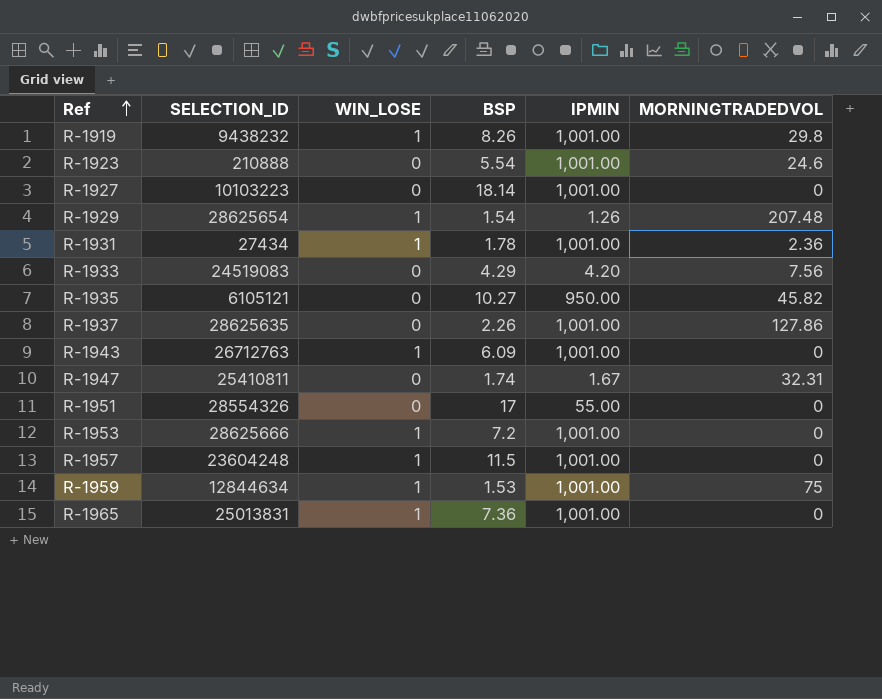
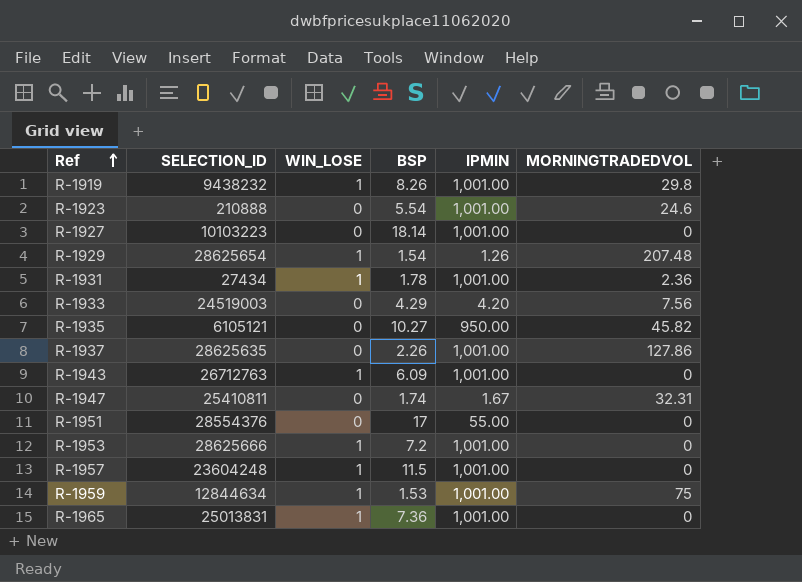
R-1933 | SELECTION_ID: 24519083 -> 24519003
R-1951 | SELECTION_ID: 28554326 -> 28554376

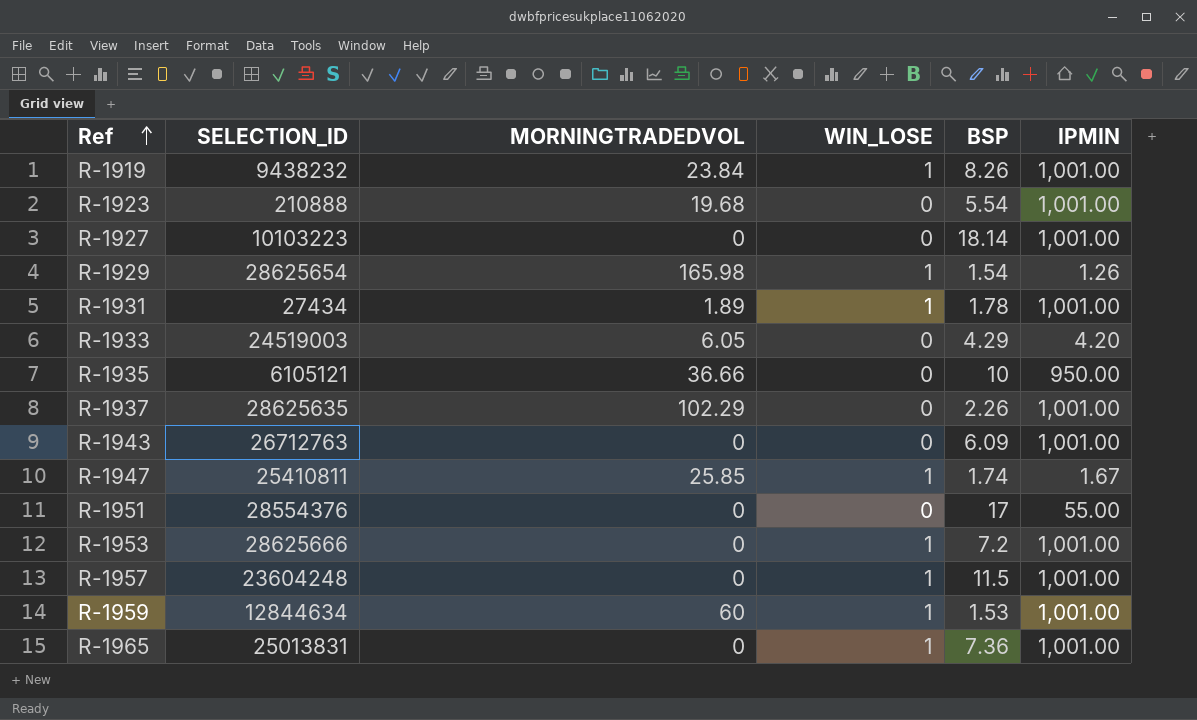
column MORNINGTRADEDVOL | position: 6 -> 3
R-1919 | MORNINGTRADEDVOL: 29.8 -> 23.84
R-1923 | MORNINGTRADEDVOL: 24.6 -> 19.68
R-1929 | MORNINGTRADEDVOL: 207.48 -> 165.98
R-1931 | MORNINGTRADEDVOL: 2.36 -> 1.89
R-1933 | MORNINGTRADEDVOL: 7.56 -> 6.05
R-1935 | MORNINGTRADEDVOL: 45.82 -> 36.66
R-1935 | BSP: 10.27 -> 10
R-1937 | MORNINGTRADEDVOL: 127.86 -> 102.29
R-1943 | WIN_LOSE: 1 -> 0
R-1947 | MORNINGTRADEDVOL: 32.31 -> 25.85
R-1947 | WIN_LOSE: 0 -> 1
R-1959 | MORNINGTRADEDVOL: 75 -> 60

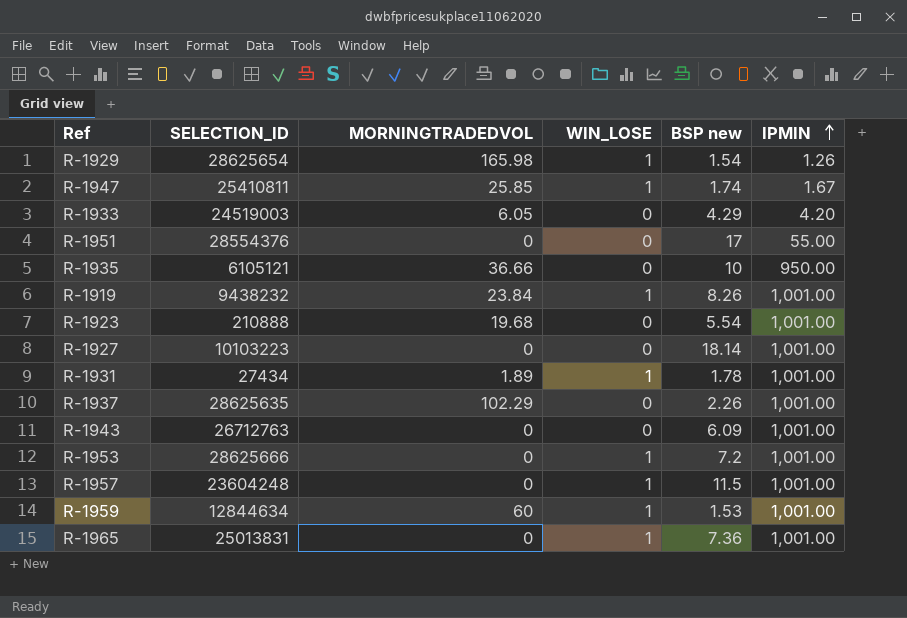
row order: Ref ascending -> IPMIN ascending
column name: BSP -> BSP new

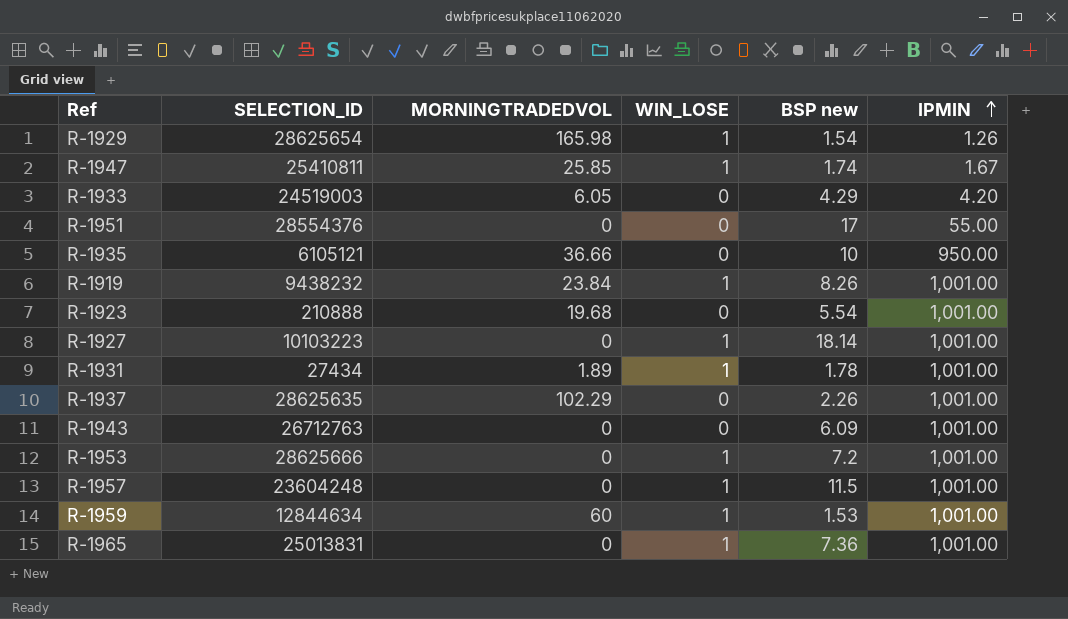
R-1927 | WIN_LOSE: 0 -> 1

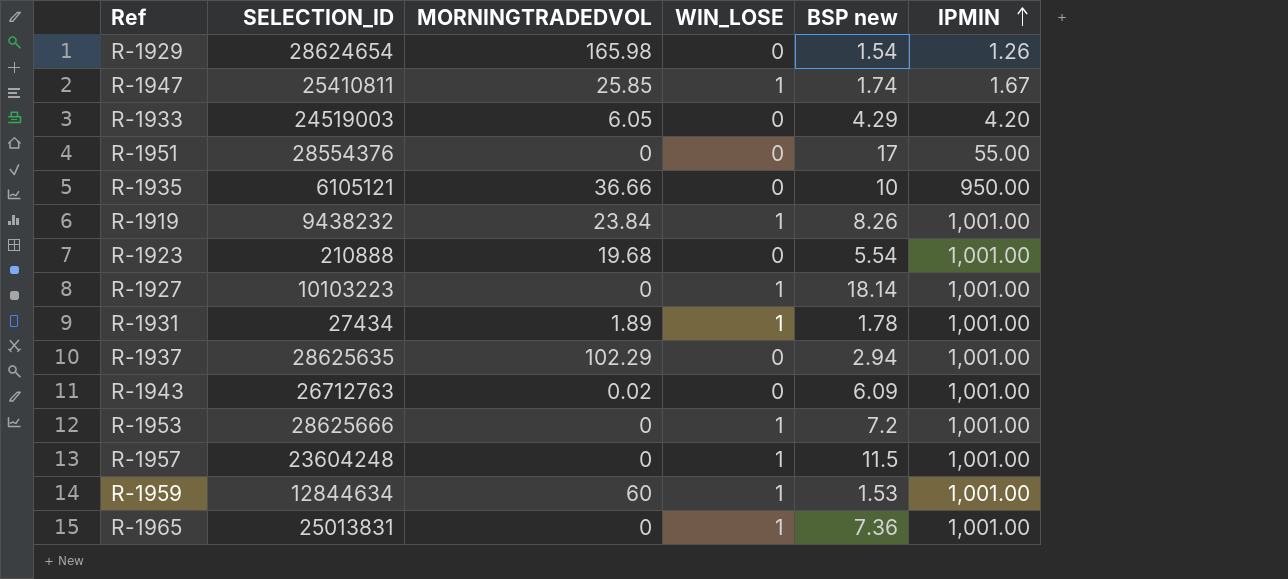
R-1929 | SELECTION_ID: 28625654 -> 28624654
R-1929 | WIN_LOSE: 1 -> 0
R-1937 | BSP new: 2.26 -> 2.94
R-1943 | MORNINGTRADEDVOL: 0 -> 0.02

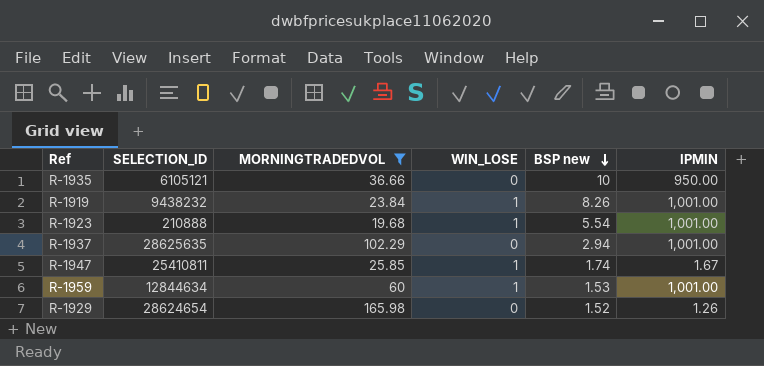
filter: none -> MORNINGTRADEDVOL >= 19.68
row order: IPMIN ascending -> BSP new descending
R-1923 | WIN_LOSE: 0 -> 1
R-1929 | BSP new: 1.54 -> 1.52

